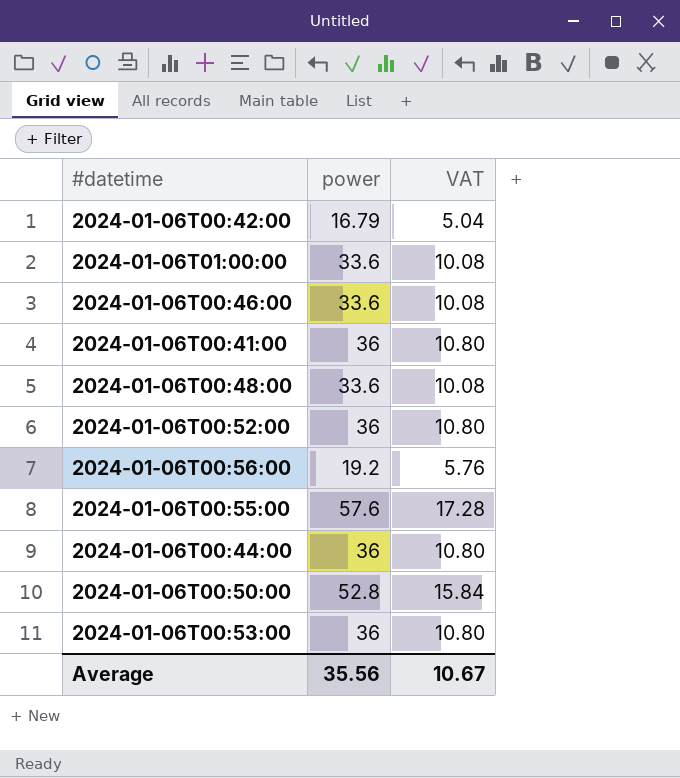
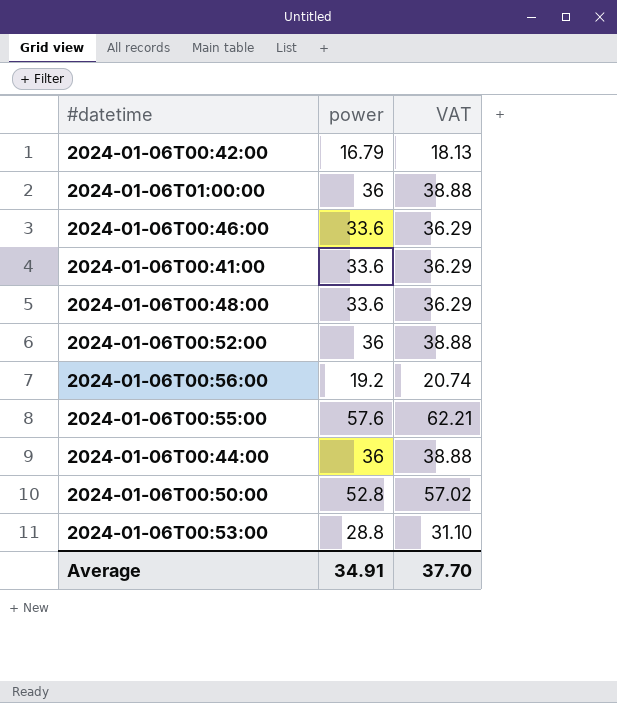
column VAT | formula: [power] * 0.3 -> [power] * 1.08
2024-01-06T01:00:00 | power: 33.6 -> 36
2024-01-06T00:41:00 | power: 36 -> 33.6
2024-01-06T00:53:00 | power: 36 -> 28.8
Average | power: 35.56 -> 34.91
Average | VAT: 10.67 -> 37.70

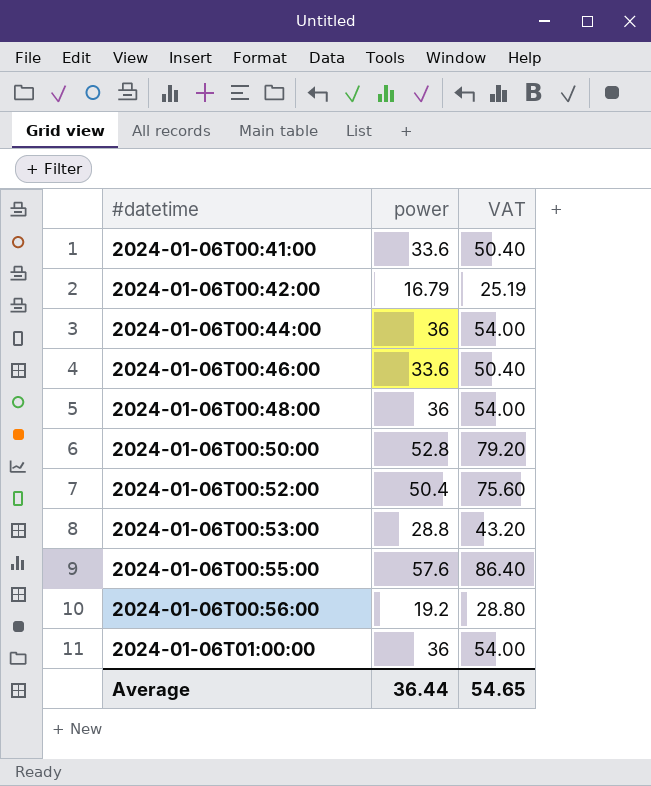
row order: none -> #datetime ascending
column VAT | formula: [power] * 1.08 -> [power] * 1.5
2024-01-06T00:48:00 | power: 33.6 -> 36
2024-01-06T00:52:00 | power: 36 -> 50.4
Average | power: 34.91 -> 36.44
Average | VAT: 37.70 -> 54.65

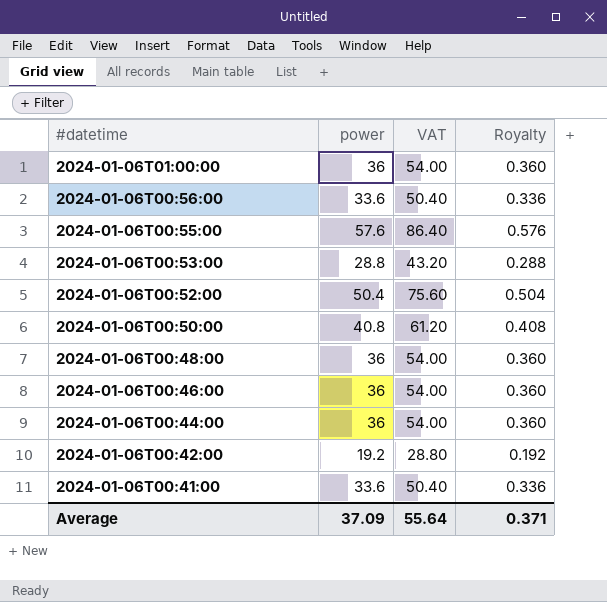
row order: #datetime ascending -> #datetime descending
column Royalty | formula: none -> [power] * 0.01
2024-01-06T00:56:00 | power: 19.2 -> 33.6
2024-01-06T00:56:00 | VAT: 28.80 -> 50.40
2024-01-06T00:50:00 | power: 52.8 -> 40.8
2024-01-06T00:50:00 | VAT: 79.20 -> 61.20
2024-01-06T00:46:00 | power: 33.6 -> 36
2024-01-06T00:46:00 | VAT: 50.40 -> 54.00
2024-01-06T00:42:00 | power: 16.79 -> 19.2
2024-01-06T00:42:00 | VAT: 25.19 -> 28.80
Average | power: 36.44 -> 37.09
Average | VAT: 54.65 -> 55.64

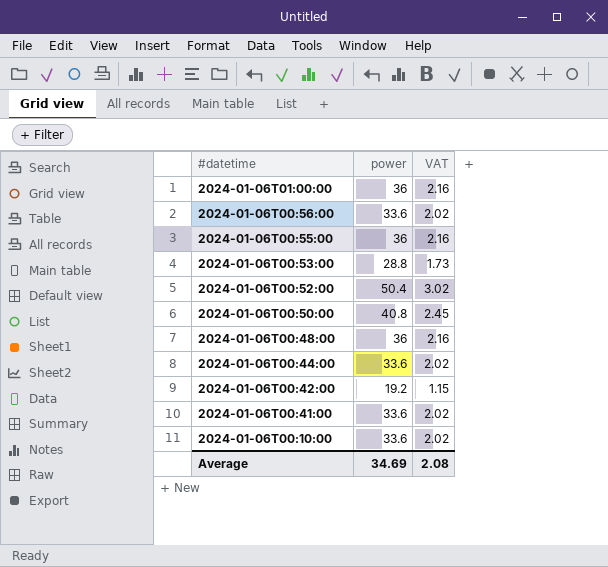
column Royalty | formula: [power] * 0.01 -> none
column VAT | formula: [power] * 1.5 -> [power] * 0.06
row 2024-01-06T00:46:00: 36 | 54.00 | 0.360 -> none
2024-01-06T00:55:00 | power: 57.6 -> 36
2024-01-06T00:44:00 | power: 36 -> 33.6
row 2024-01-06T00:10:00: none -> 33.6 | 2.02
Average | power: 37.09 -> 34.69
Average | VAT: 55.64 -> 2.08

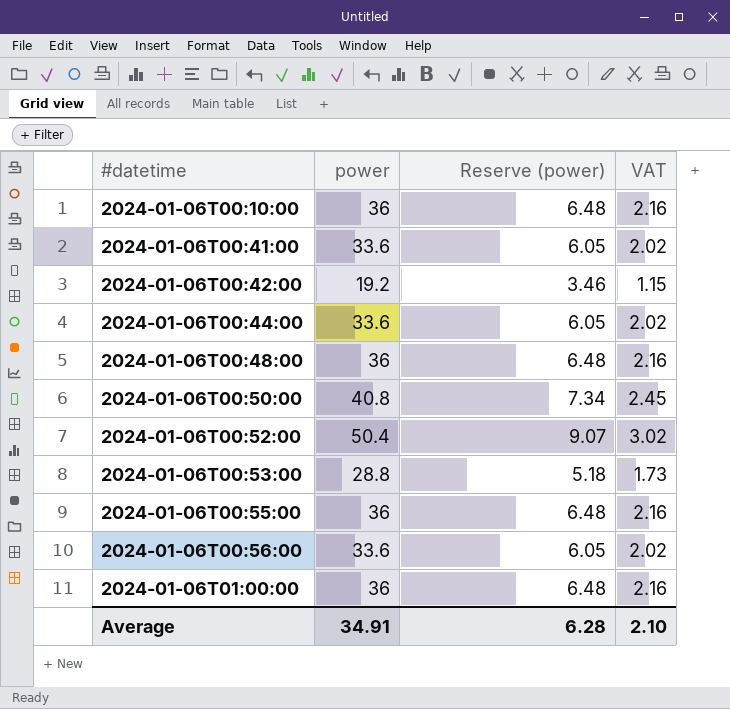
row order: #datetime descending -> #datetime ascending
column Reserve (power) | formula: none -> [power] * 0.18
2024-01-06T00:10:00 | power: 33.6 -> 36
2024-01-06T00:10:00 | VAT: 2.02 -> 2.16
Average | power: 34.69 -> 34.91
Average | VAT: 2.08 -> 2.10

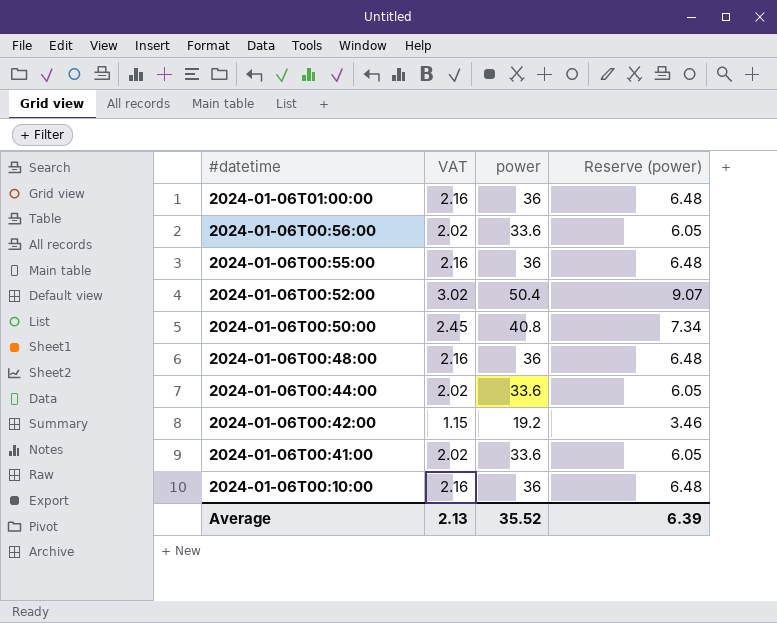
row order: #datetime ascending -> #datetime descending
column VAT | position: 4 -> 2
row 2024-01-06T00:53:00: 28.8 | 5.18 | 1.73 -> none
Average | VAT: 2.10 -> 2.13
Average | power: 34.91 -> 35.52
Average | Reserve (power): 6.28 -> 6.39

